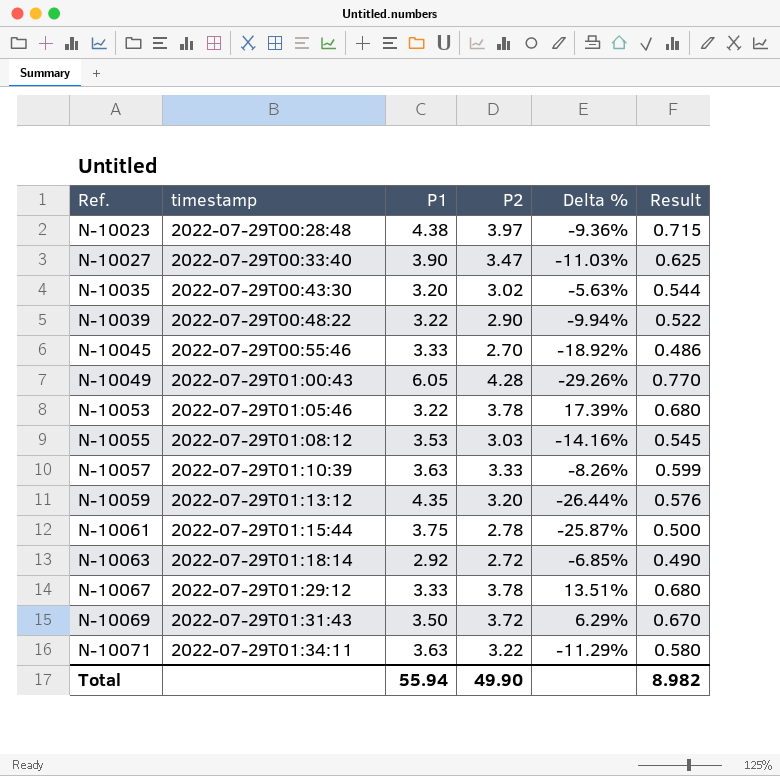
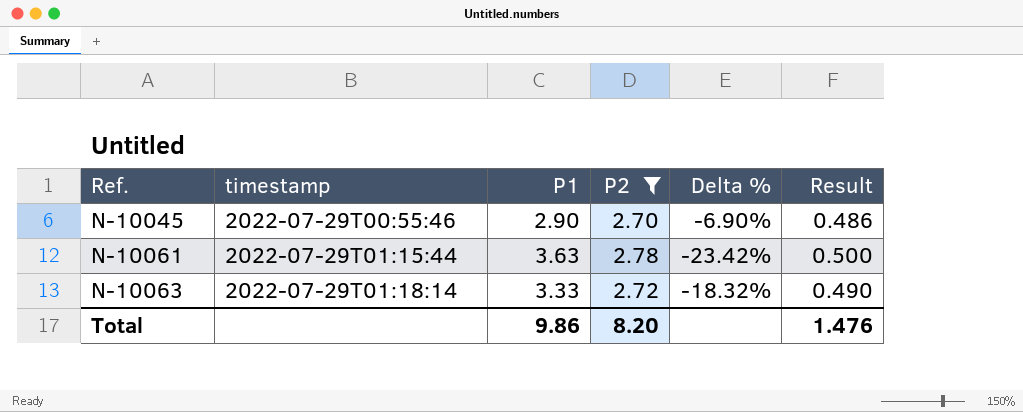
filter: none -> P2 <= 2.78
N-10045 | P1: 3.33 -> 2.90
N-10045 | Delta %: -18.92% -> -6.90%
N-10061 | P1: 3.75 -> 3.63
N-10061 | Delta %: -25.87% -> -23.42%
N-10063 | P1: 2.92 -> 3.33
N-10063 | Delta %: -6.85% -> -18.32%
Total | P1: 55.94 -> 9.86
Total | P2: 49.90 -> 8.20
Total | Result: 8.982 -> 1.476

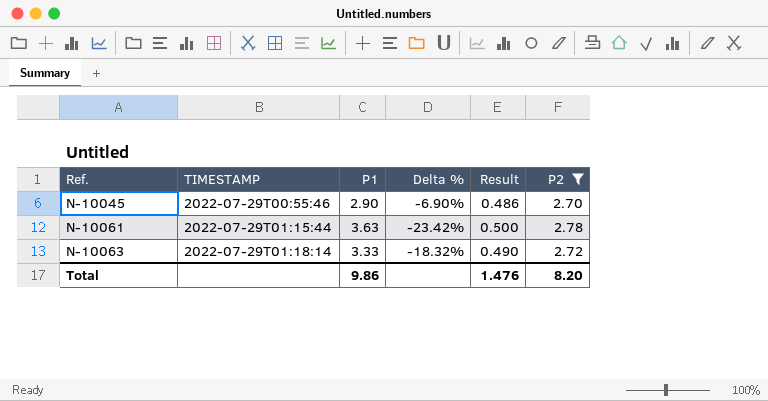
column name: timestamp -> TIMESTAMP
column P2 | position: 4 -> 6

